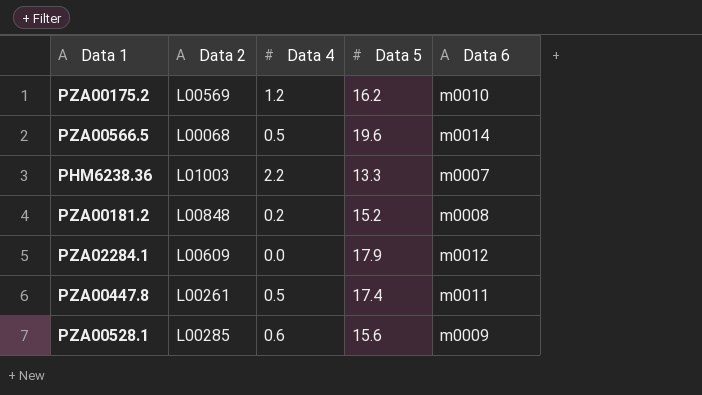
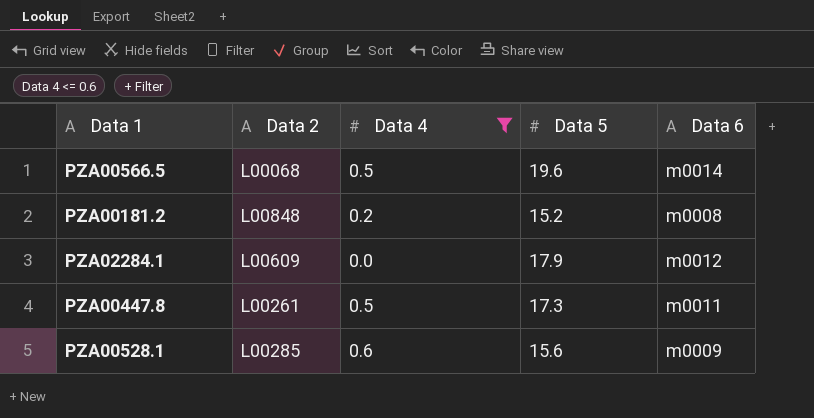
filter: none -> Data 4 <= 0.6
PZA00447.8 | Data 5: 17.4 -> 17.3

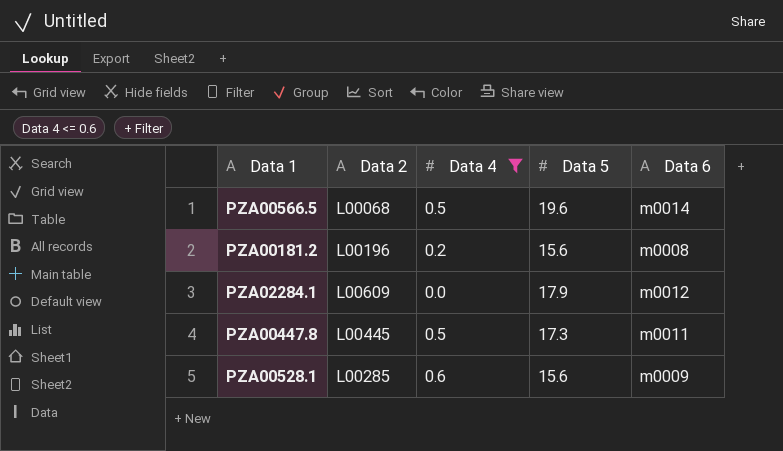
PZA00181.2 | Data 2: L00848 -> L00196
PZA00181.2 | Data 5: 15.2 -> 15.6
PZA00447.8 | Data 2: L00261 -> L00445

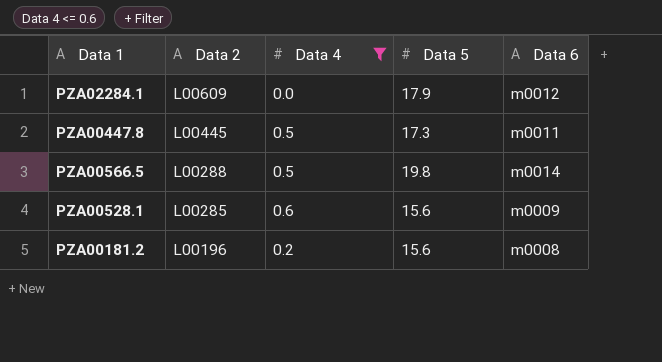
row order: none -> Data 2 descending
PZA00566.5 | Data 2: L00068 -> L00288
PZA00566.5 | Data 5: 19.6 -> 19.8

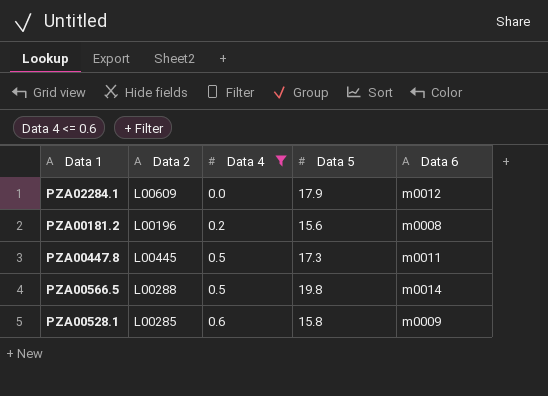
row order: Data 2 descending -> Data 4 ascending
PZA00528.1 | Data 5: 15.6 -> 15.8

